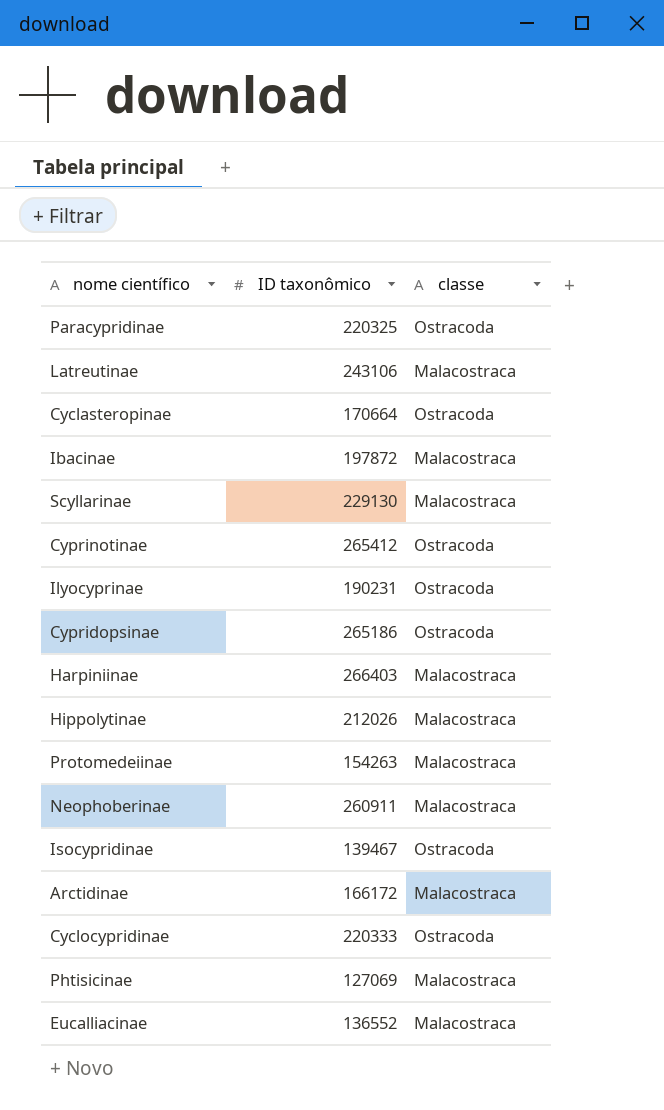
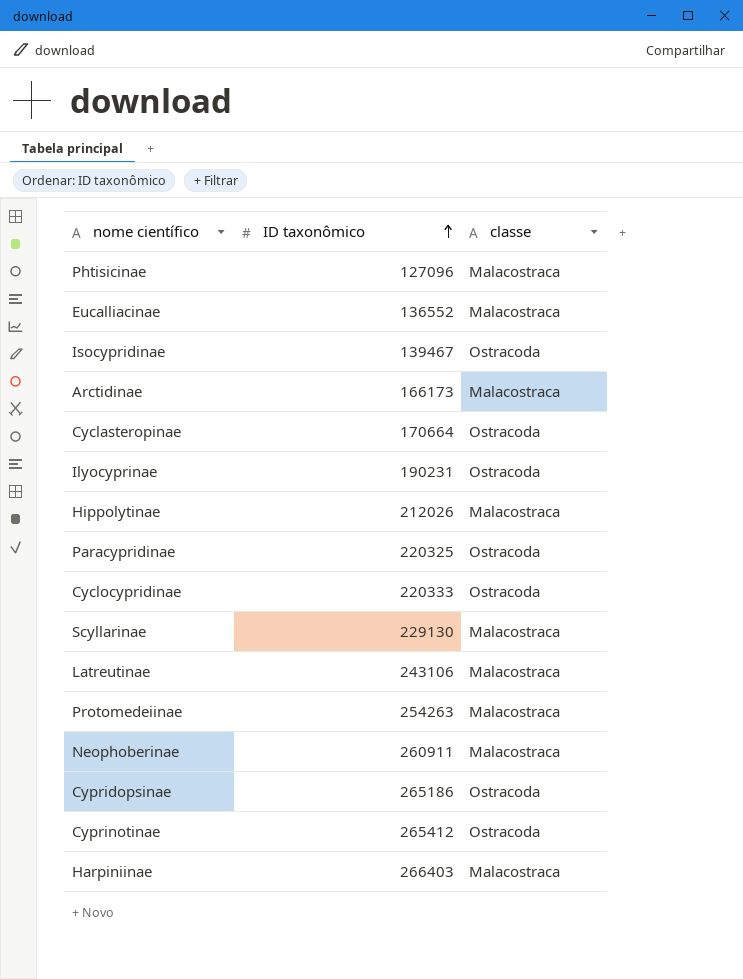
row order: none -> ID taxonômico ascending
row Ibacinae: 197872 | Malacostraca -> none
Phtisicinae | ID taxonômico: 127069 -> 127096
Arctidinae | ID taxonômico: 166172 -> 166173
Protomedeiinae | ID taxonômico: 154263 -> 254263

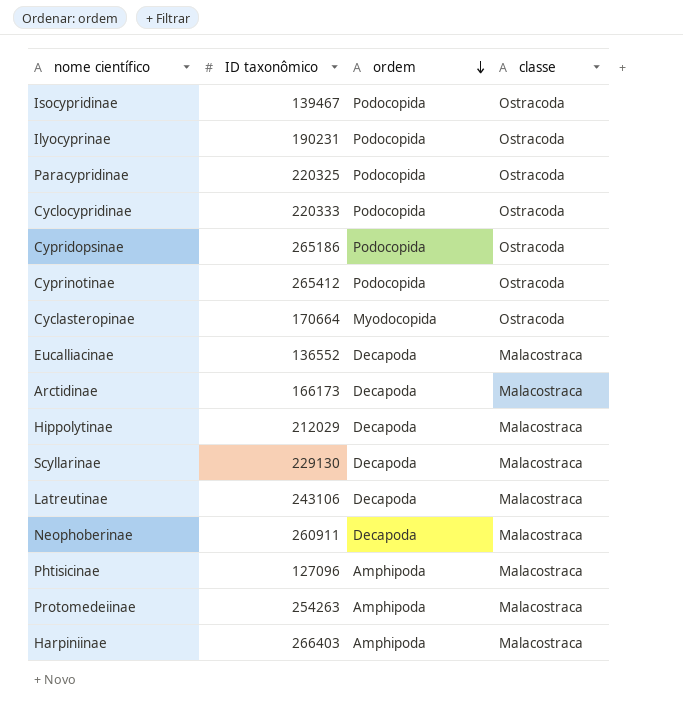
row order: ID taxonômico ascending -> ordem descending
column ordem | position: none -> 3
Hippolytinae | ID taxonômico: 212026 -> 212029

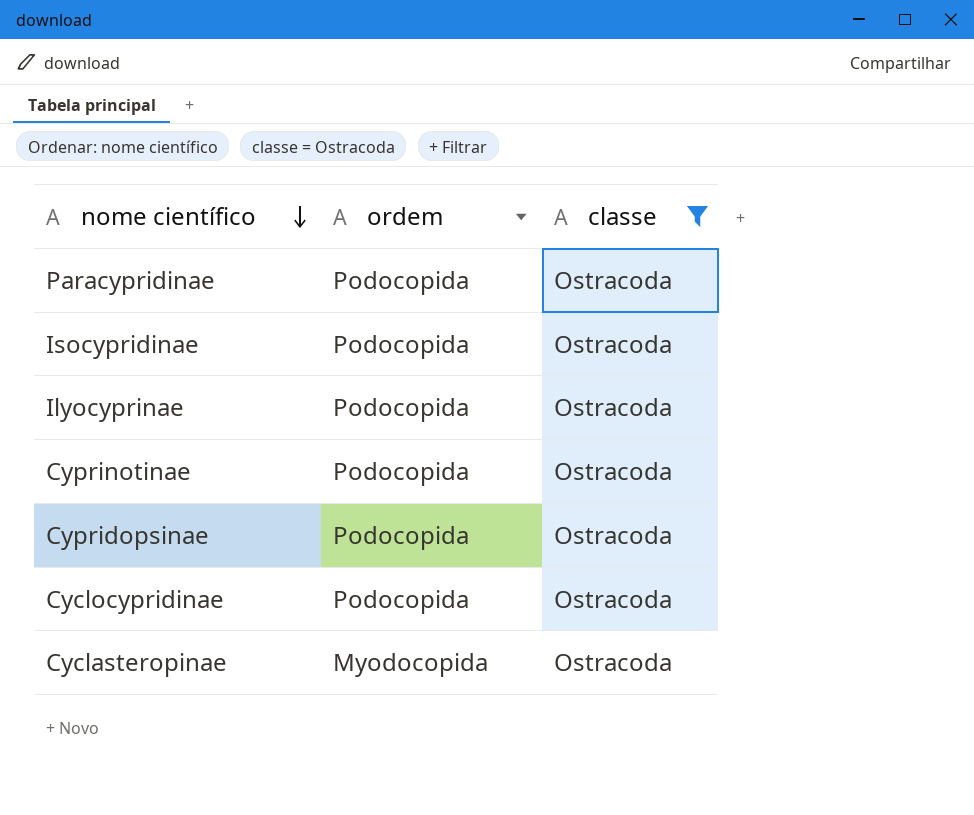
filter: none -> classe = Ostracoda
row order: ordem descending -> nome científico descending
column ID taxonômico | position: 2 -> none

